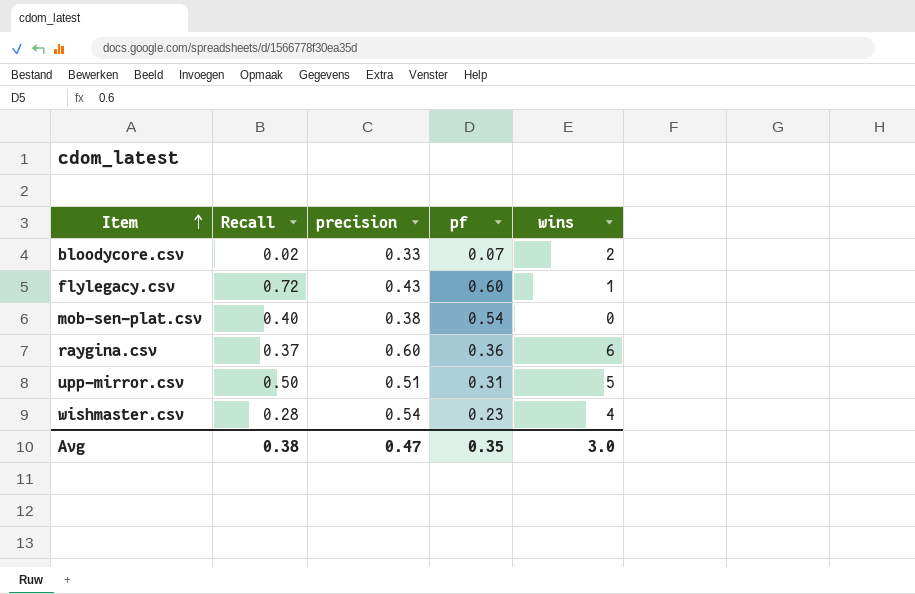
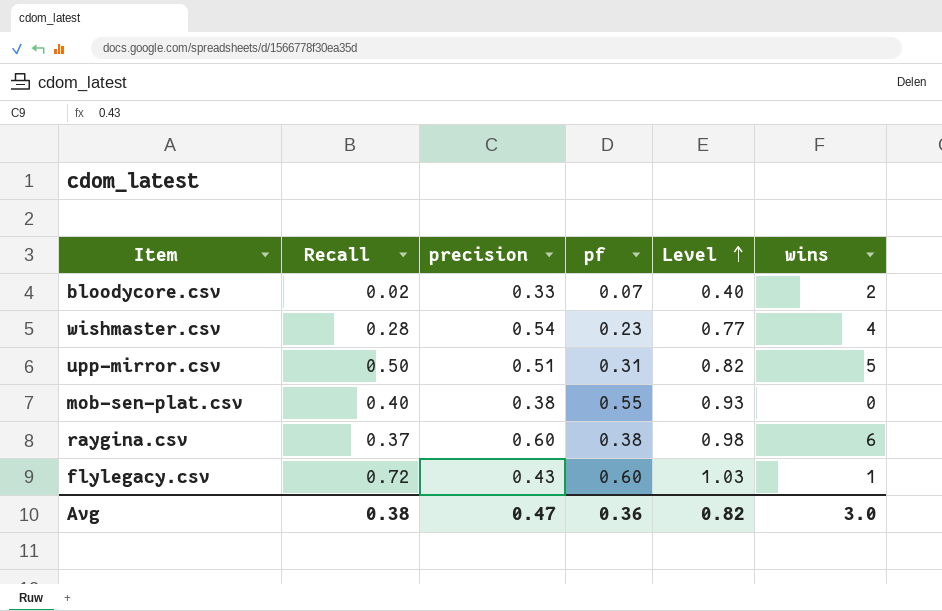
row order: Item ascending -> Level ascending
column Level | formula: none -> [precision] + [pf]
mob-sen-plat.csv | pf: 0.54 -> 0.55
raygina.csv | pf: 0.36 -> 0.38
Avg | pf: 0.35 -> 0.36

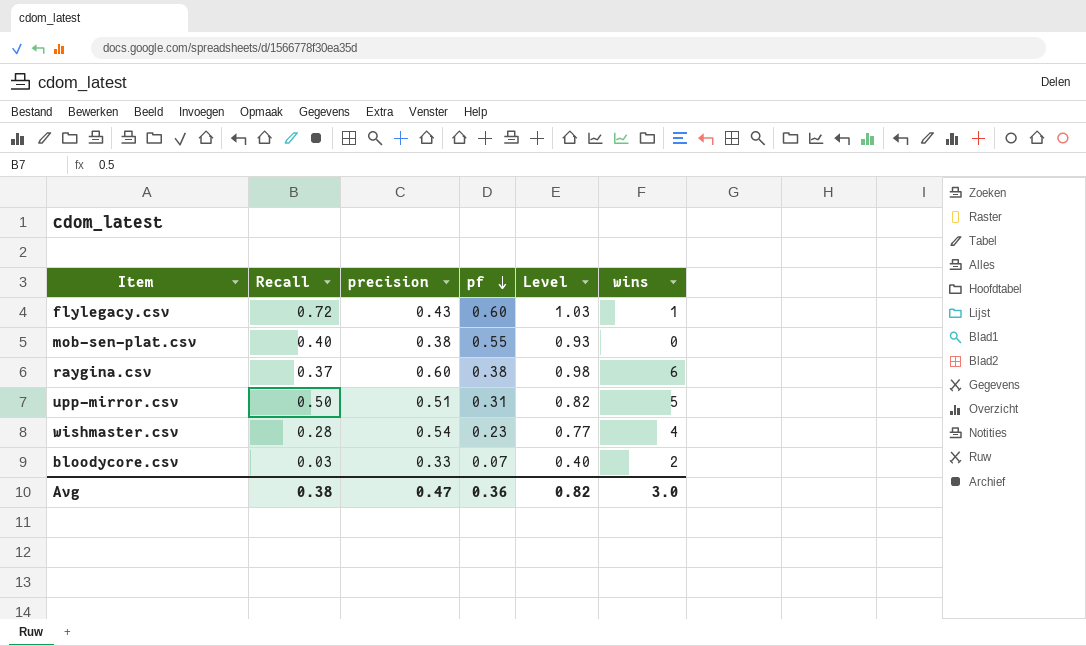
row order: Level ascending -> pf descending
bloodycore.csv | Recall: 0.02 -> 0.03

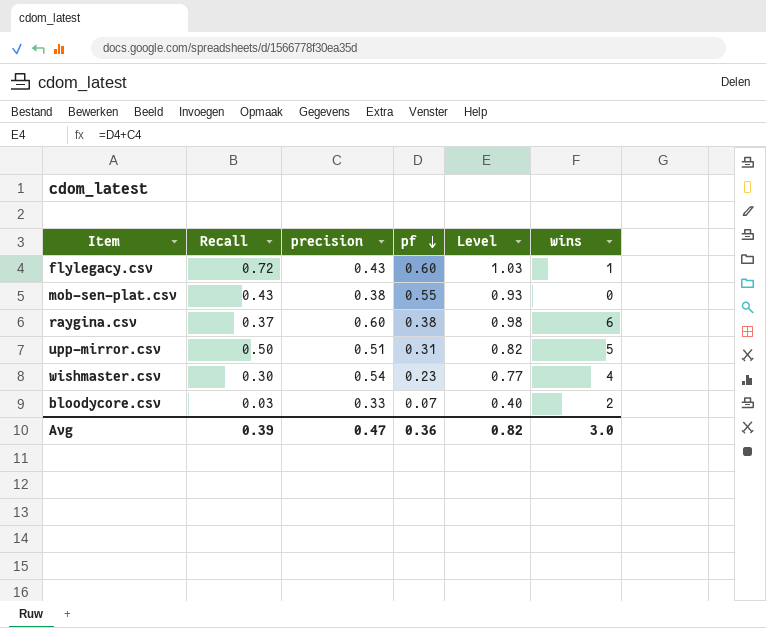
mob-sen-plat.csv | Recall: 0.40 -> 0.43
wishmaster.csv | Recall: 0.28 -> 0.30
Avg | Recall: 0.38 -> 0.39

